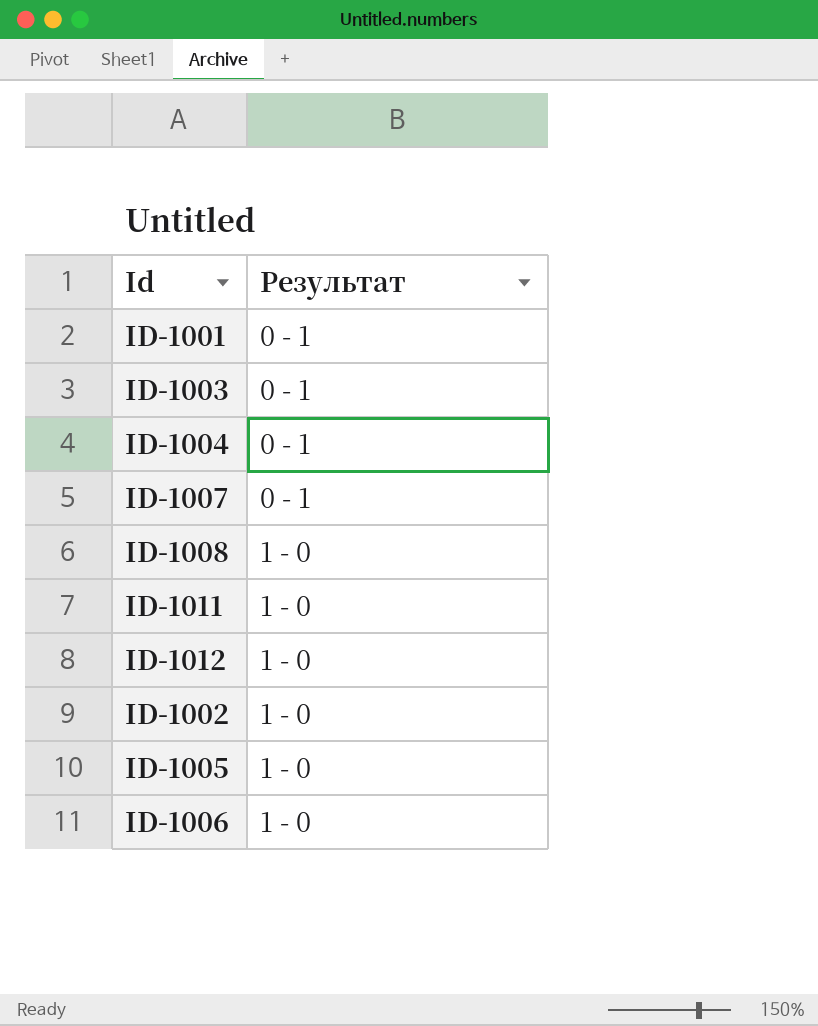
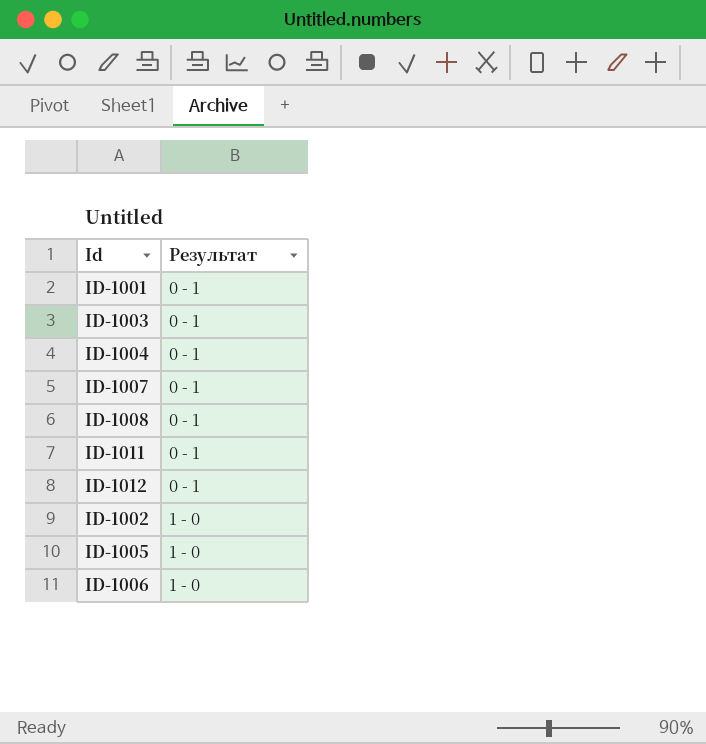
ID-1008 | Результат: 1 - 0 -> 0 - 1
ID-1011 | Результат: 1 - 0 -> 0 - 1
ID-1012 | Результат: 1 - 0 -> 0 - 1

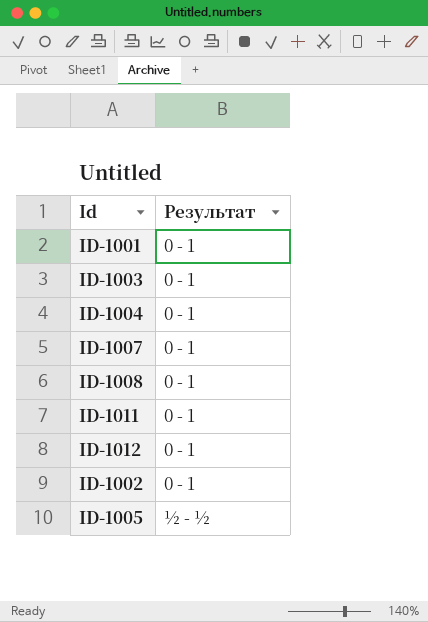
row ID-1006: 1 - 0 -> none
ID-1002 | Результат: 1 - 0 -> 0 - 1
ID-1005 | Результат: 1 - 0 -> ½ - ½

